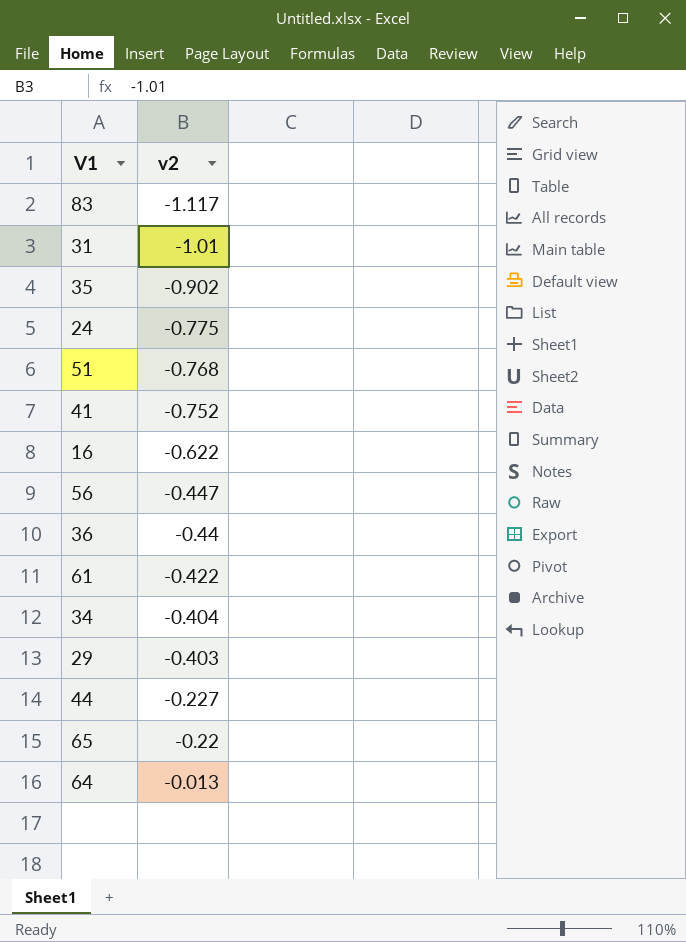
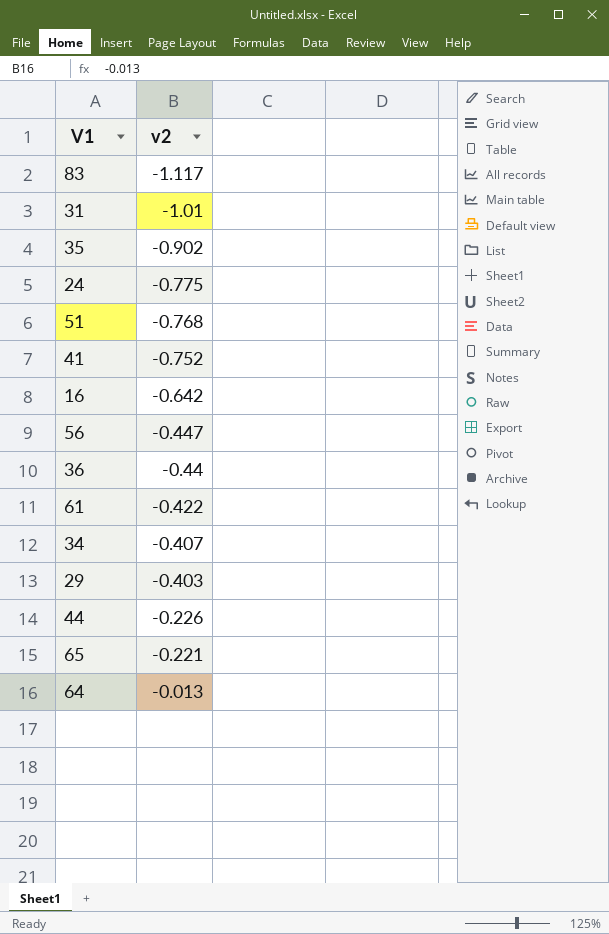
16 | v2: -0.622 -> -0.642
34 | v2: -0.404 -> -0.407
44 | v2: -0.227 -> -0.226
65 | v2: -0.22 -> -0.221

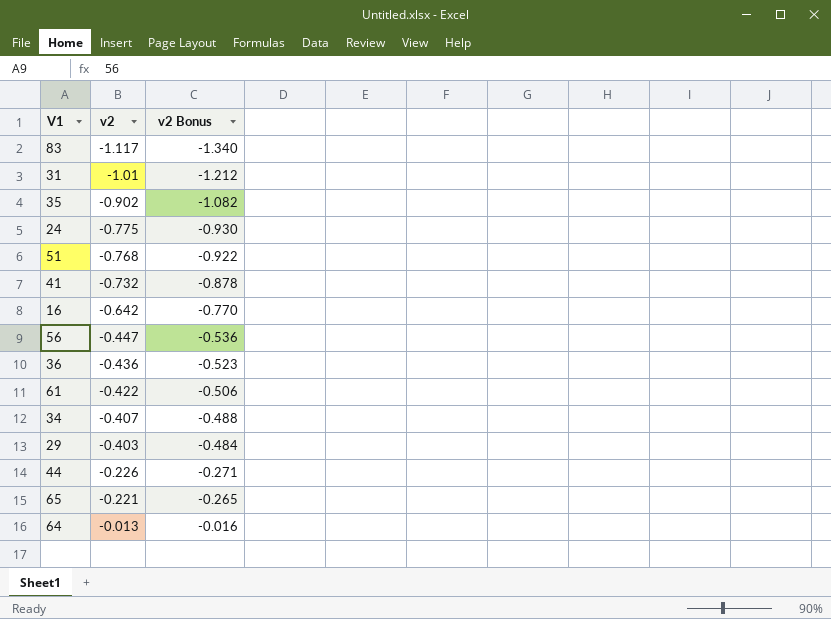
column v2 Bonus | formula: none -> [v2] * 1.2
41 | v2: -0.752 -> -0.732
36 | v2: -0.44 -> -0.436

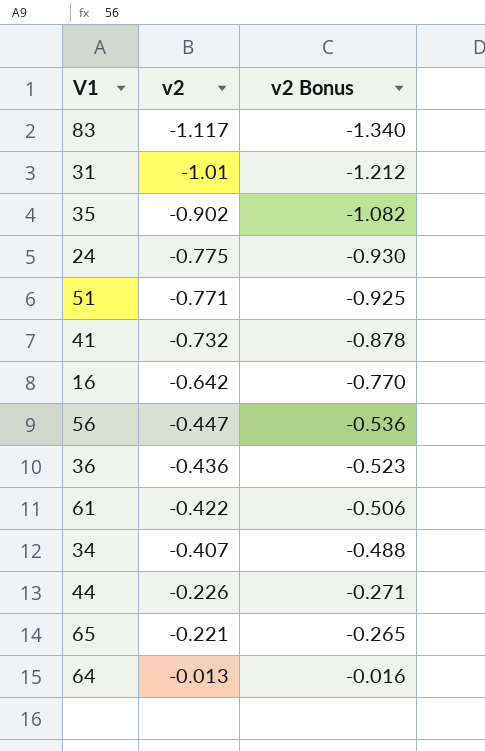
row 29: -0.403 | -0.484 -> none
51 | v2: -0.768 -> -0.771
51 | v2 Bonus: -0.922 -> -0.925

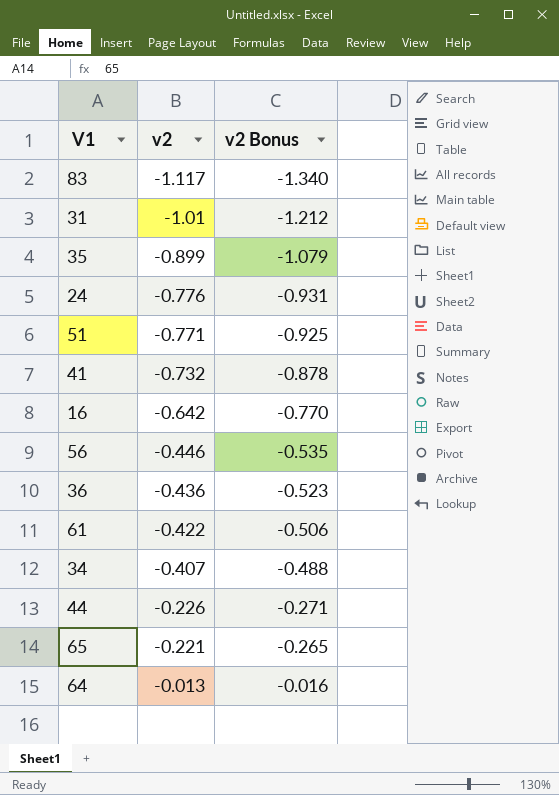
35 | v2: -0.902 -> -0.899
35 | v2 Bonus: -1.082 -> -1.079
24 | v2: -0.775 -> -0.776
24 | v2 Bonus: -0.930 -> -0.931
56 | v2: -0.447 -> -0.446
56 | v2 Bonus: -0.536 -> -0.535

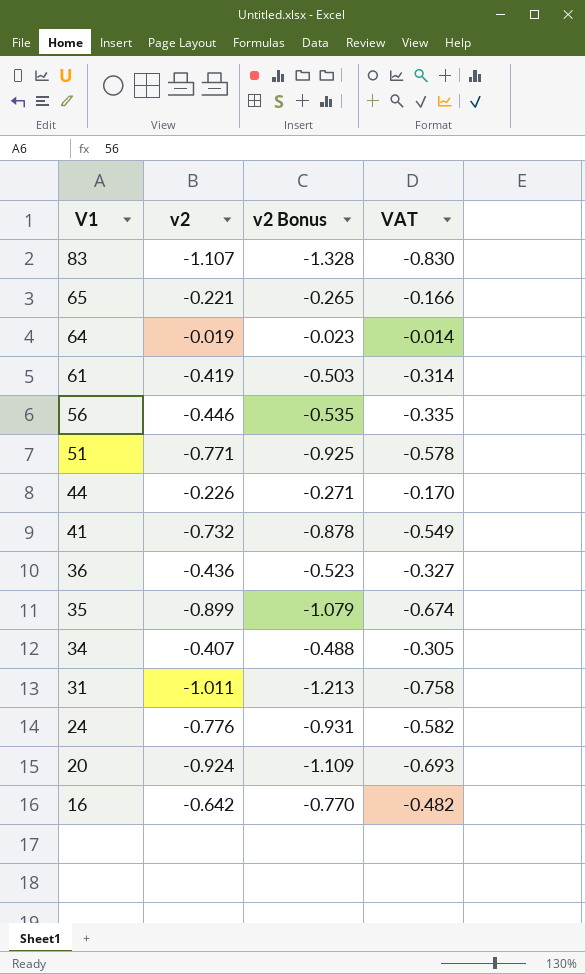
row order: v2 ascending -> V1 descending
column VAT | formula: none -> [v2] * 0.75
83 | v2: -1.117 -> -1.107
83 | v2 Bonus: -1.340 -> -1.328
64 | v2: -0.013 -> -0.019
64 | v2 Bonus: -0.016 -> -0.023
61 | v2: -0.422 -> -0.419
61 | v2 Bonus: -0.506 -> -0.503
31 | v2: -1.01 -> -1.011
31 | v2 Bonus: -1.212 -> -1.213
row 20: none -> -0.924 | -1.109 | -0.693

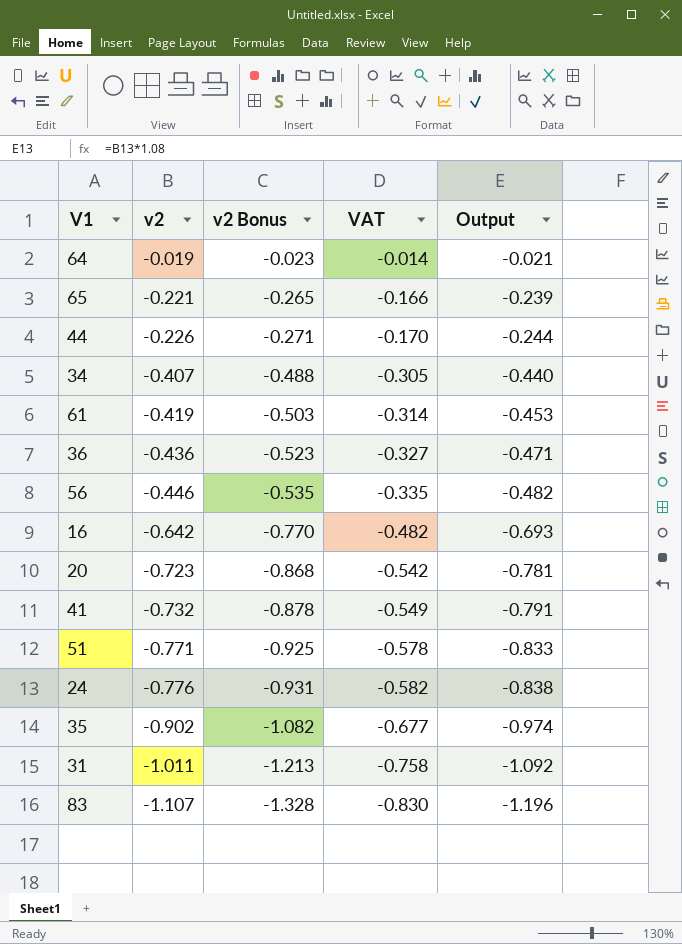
row order: V1 descending -> v2 descending
column Output | formula: none -> [v2] * 1.08
20 | v2: -0.924 -> -0.723
20 | v2 Bonus: -1.109 -> -0.868
20 | VAT: -0.693 -> -0.542
35 | v2: -0.899 -> -0.902
35 | v2 Bonus: -1.079 -> -1.082
35 | VAT: -0.674 -> -0.677

